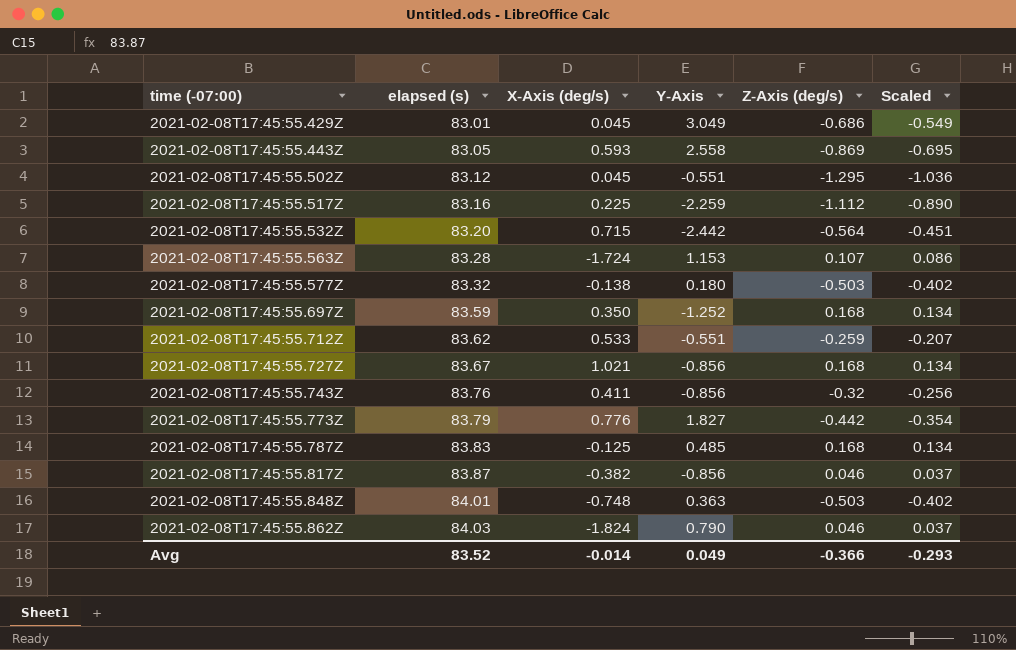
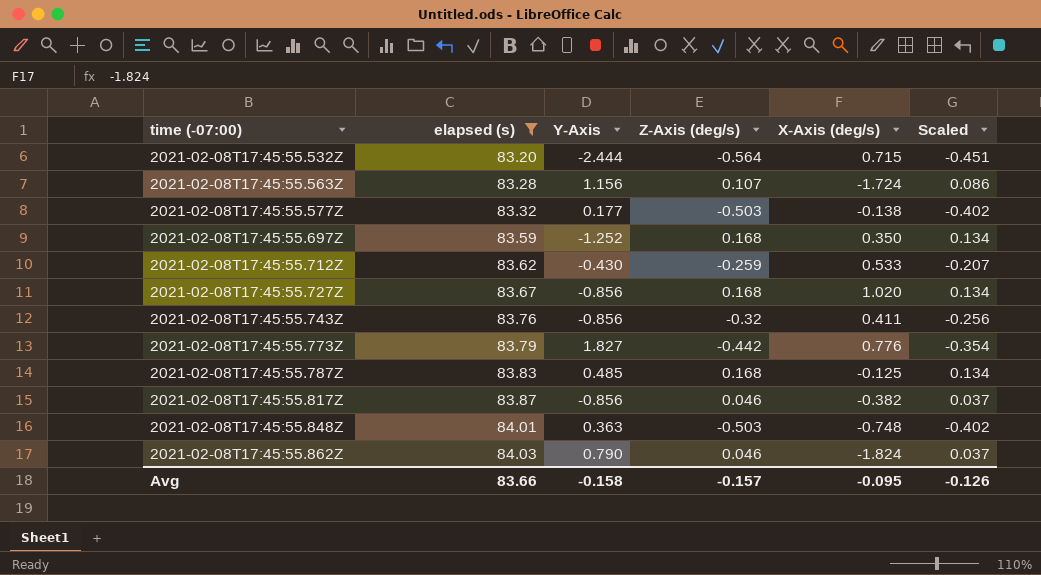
filter: none -> elapsed (s) >= 83.20
column X-Axis (deg/s) | position: 3 -> 5
2021-02-08T17:45:55.532Z | Y-Axis: -2.442 -> -2.444
2021-02-08T17:45:55.563Z | Y-Axis: 1.153 -> 1.156
2021-02-08T17:45:55.577Z | Y-Axis: 0.180 -> 0.177
2021-02-08T17:45:55.712Z | Y-Axis: -0.551 -> -0.430
2021-02-08T17:45:55.727Z | X-Axis (deg/s): 1.021 -> 1.020
Avg | elapsed (s): 83.52 -> 83.66
Avg | Y-Axis: 0.049 -> -0.158
Avg | Z-Axis (deg/s): -0.366 -> -0.157
Avg | X-Axis (deg/s): -0.014 -> -0.095
Avg | Scaled: -0.293 -> -0.126

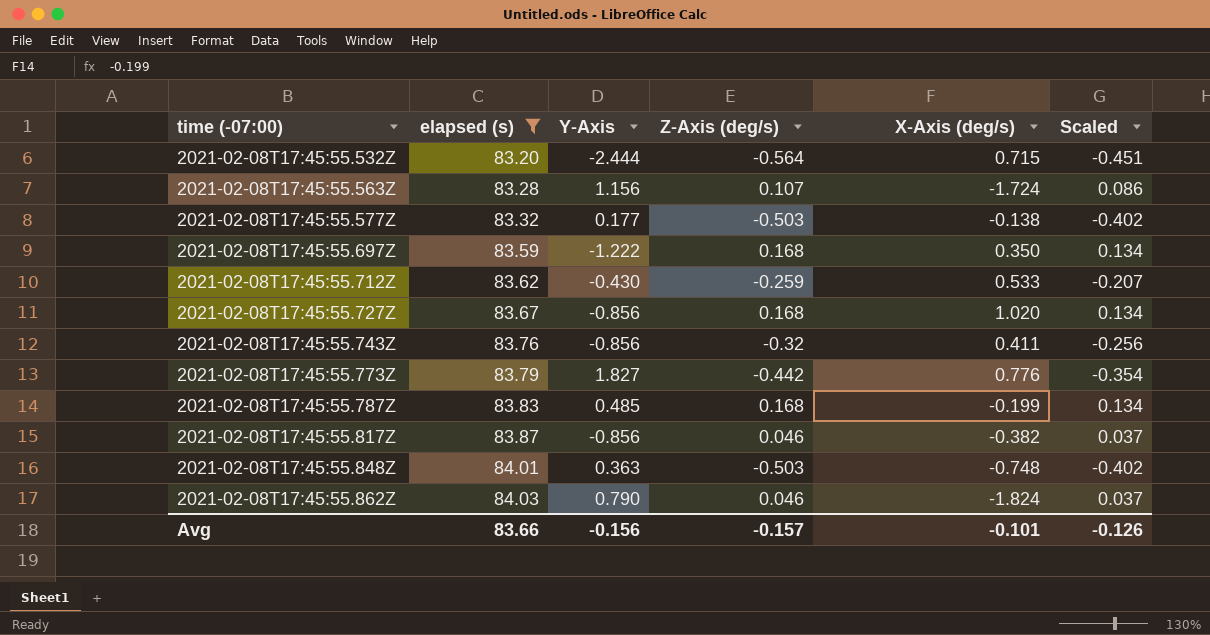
2021-02-08T17:45:55.697Z | Y-Axis: -1.252 -> -1.222
2021-02-08T17:45:55.787Z | X-Axis (deg/s): -0.125 -> -0.199
Avg | Y-Axis: -0.158 -> -0.156
Avg | X-Axis (deg/s): -0.095 -> -0.101

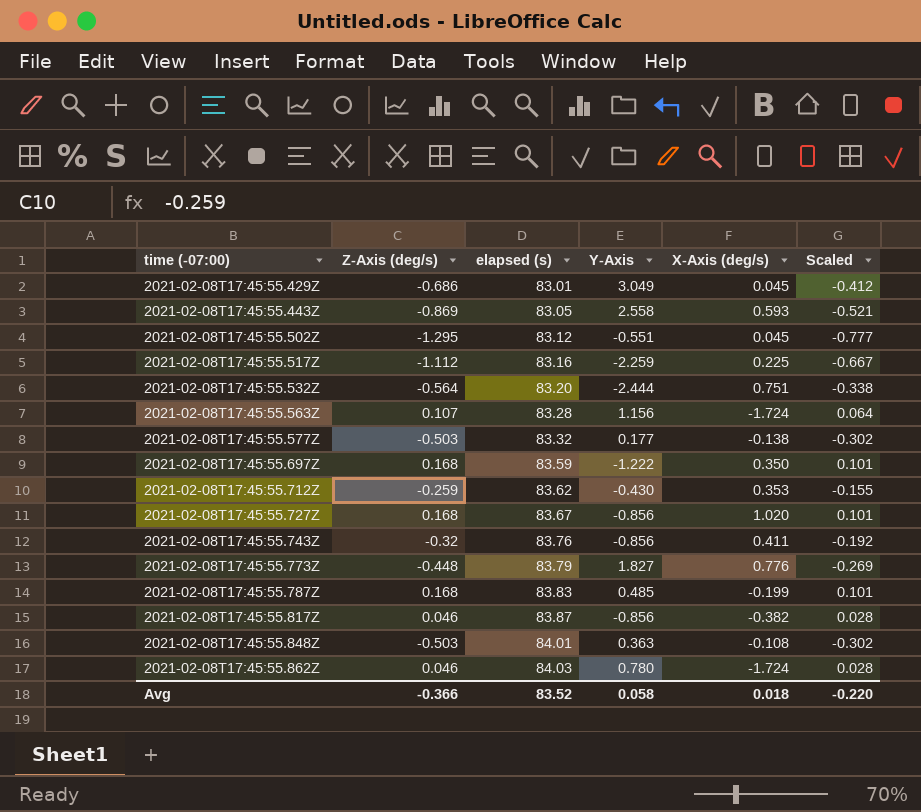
filter: elapsed (s) >= 83.20 -> none
column Z-Axis (deg/s) | position: 4 -> 2
column Scaled | formula: [Z-Axis (deg/s)] * 0.8 -> [Z-Axis (deg/s)] * 0.6
2021-02-08T17:45:55.532Z | X-Axis (deg/s): 0.715 -> 0.751
2021-02-08T17:45:55.712Z | X-Axis (deg/s): 0.533 -> 0.353
2021-02-08T17:45:55.773Z | Z-Axis (deg/s): -0.442 -> -0.448
2021-02-08T17:45:55.848Z | X-Axis (deg/s): -0.748 -> -0.108
2021-02-08T17:45:55.862Z | Y-Axis: 0.790 -> 0.780
2021-02-08T17:45:55.862Z | X-Axis (deg/s): -1.824 -> -1.724
Avg | Z-Axis (deg/s): -0.157 -> -0.366
Avg | elapsed (s): 83.66 -> 83.52
Avg | Y-Axis: -0.156 -> 0.058
Avg | X-Axis (deg/s): -0.101 -> 0.018
Avg | Scaled: -0.126 -> -0.220

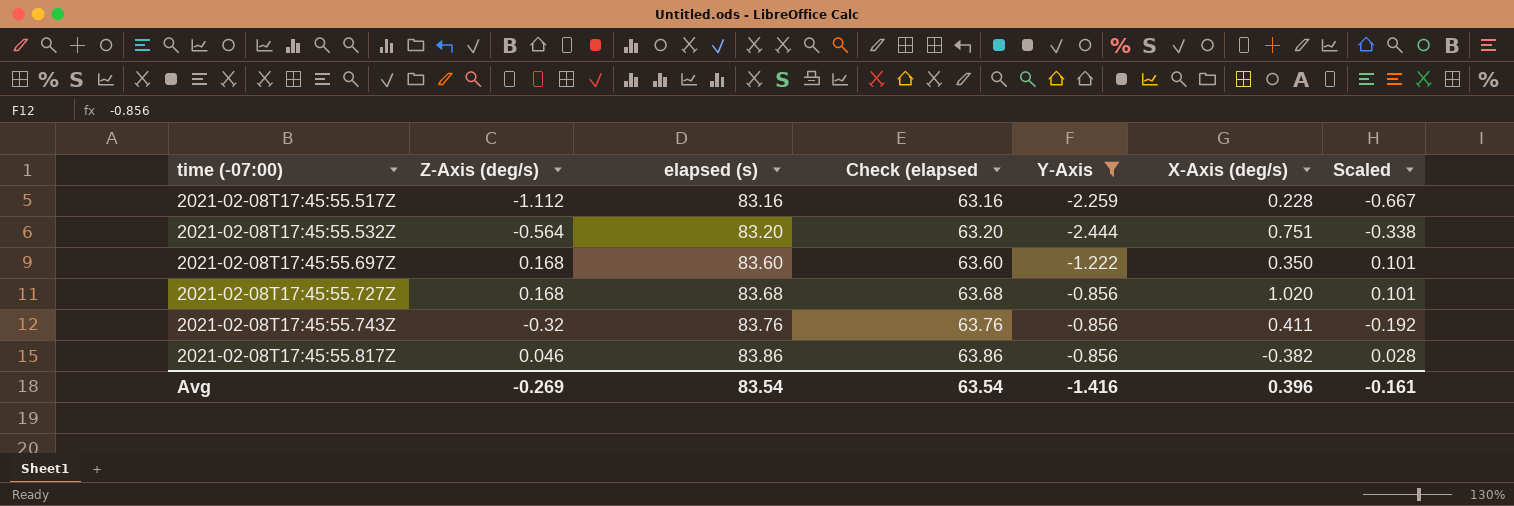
filter: none -> Y-Axis <= -0.856
column Check (elapsed | formula: none -> [elapsed (s)] - 20
2021-02-08T17:45:55.517Z | X-Axis (deg/s): 0.225 -> 0.228
2021-02-08T17:45:55.697Z | elapsed (s): 83.59 -> 83.60
2021-02-08T17:45:55.727Z | elapsed (s): 83.67 -> 83.68
2021-02-08T17:45:55.817Z | elapsed (s): 83.87 -> 83.86
Avg | Z-Axis (deg/s): -0.366 -> -0.269
Avg | elapsed (s): 83.52 -> 83.54
Avg | Y-Axis: 0.058 -> -1.416
Avg | X-Axis (deg/s): 0.018 -> 0.396
Avg | Scaled: -0.220 -> -0.161

